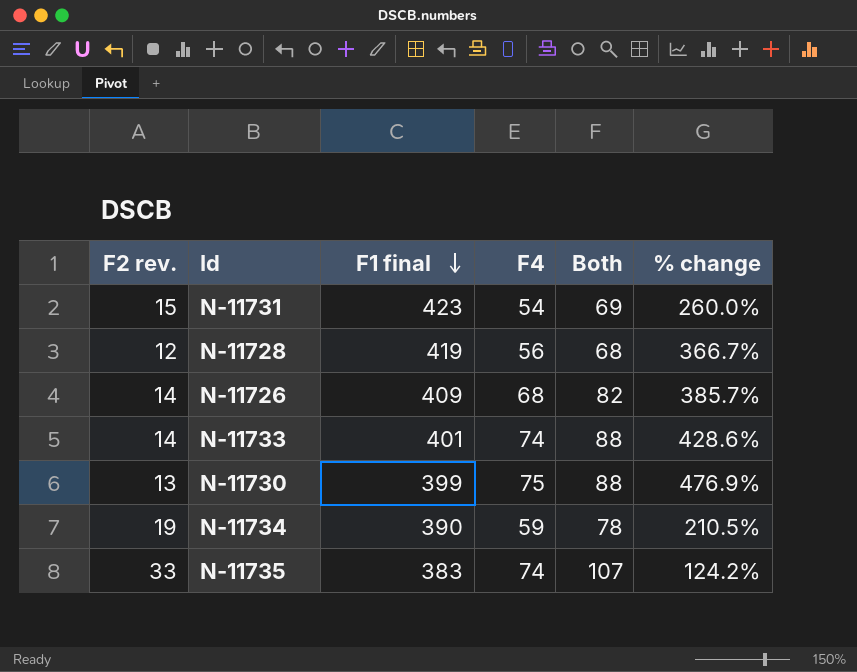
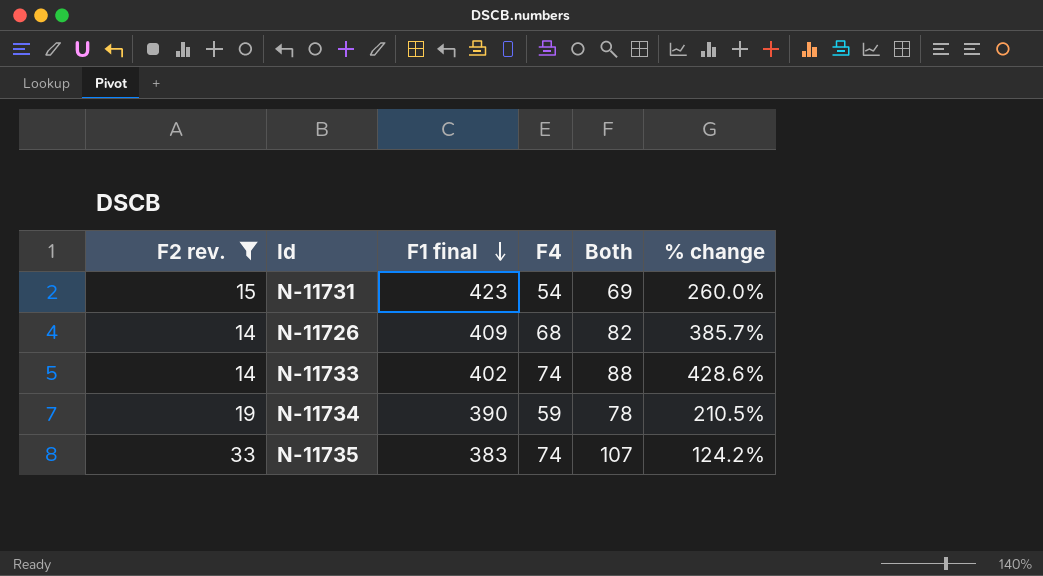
filter: none -> F2 rev. >= 14
N-11733 | F1 final: 401 -> 402

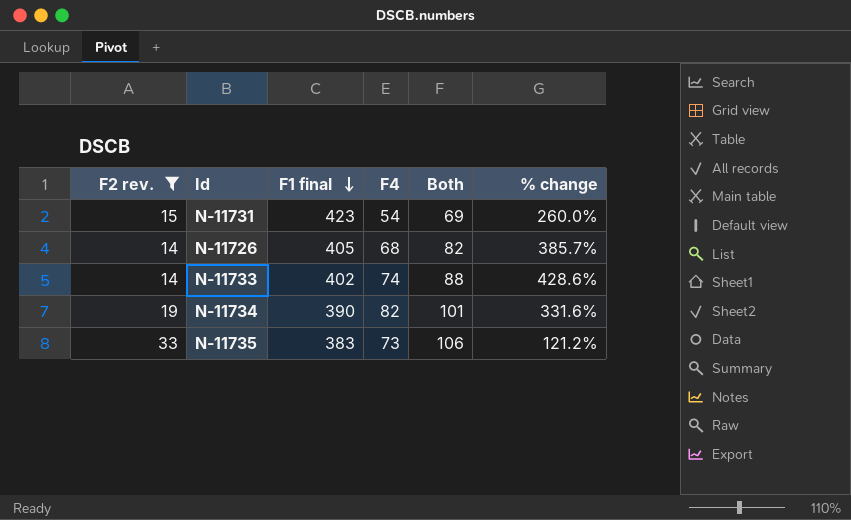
N-11726 | F1 final: 409 -> 405
N-11734 | F4: 59 -> 82
N-11734 | Both: 78 -> 101
N-11734 | % change: 210.5% -> 331.6%
N-11735 | F4: 74 -> 73
N-11735 | Both: 107 -> 106
N-11735 | % change: 124.2% -> 121.2%

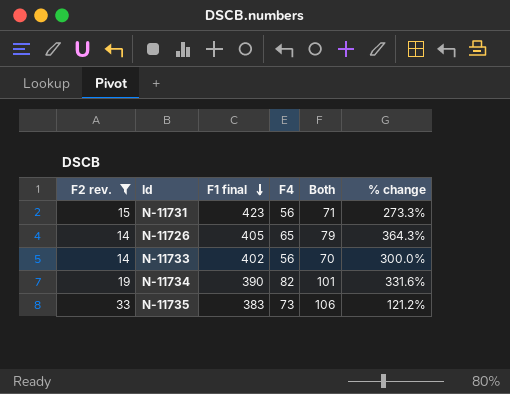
N-11731 | F4: 54 -> 56
N-11731 | Both: 69 -> 71
N-11731 | % change: 260.0% -> 273.3%
N-11726 | F4: 68 -> 65
N-11726 | Both: 82 -> 79
N-11726 | % change: 385.7% -> 364.3%
N-11733 | F4: 74 -> 56
N-11733 | Both: 88 -> 70
N-11733 | % change: 428.6% -> 300.0%

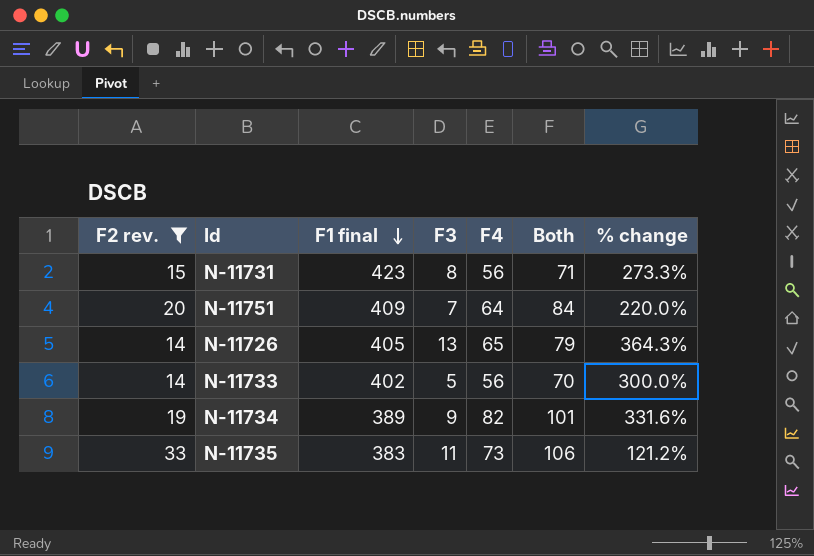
column F3 | position: none -> 4
row N-11751: none -> 20 | 409 | 7 | 64 | 84 | 220.0%
N-11734 | F1 final: 390 -> 389

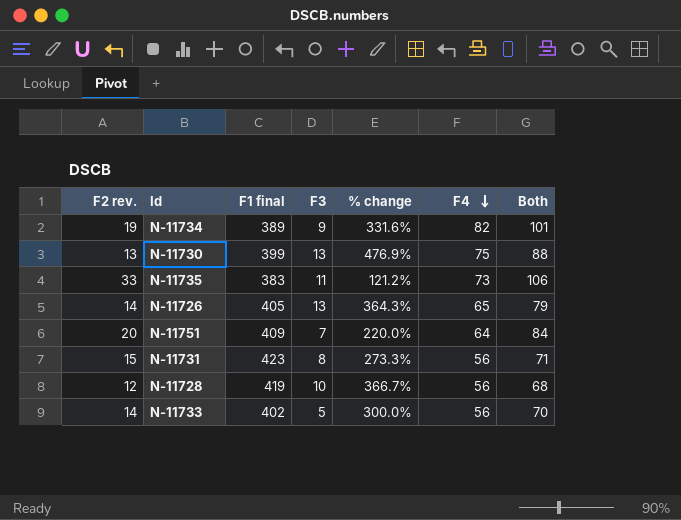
filter: F2 rev. >= 14 -> none
row order: F1 final descending -> F4 descending
column % change | position: 7 -> 5

